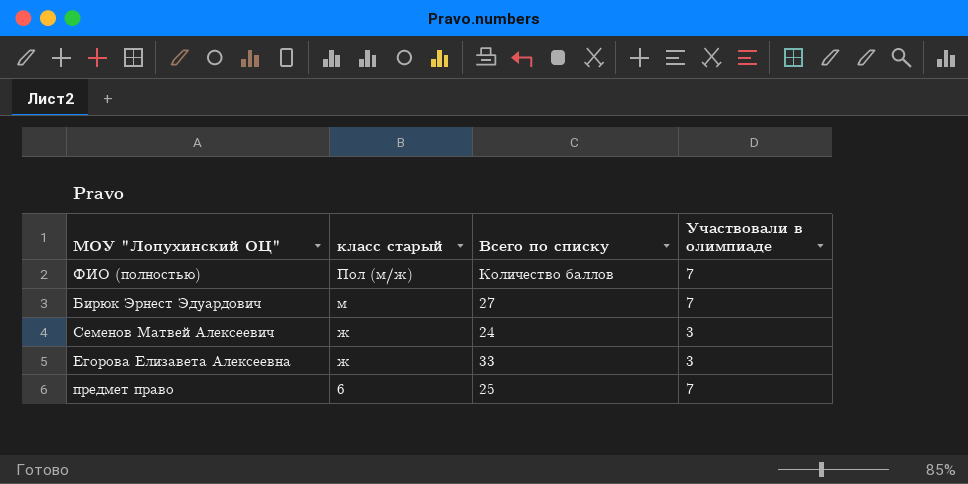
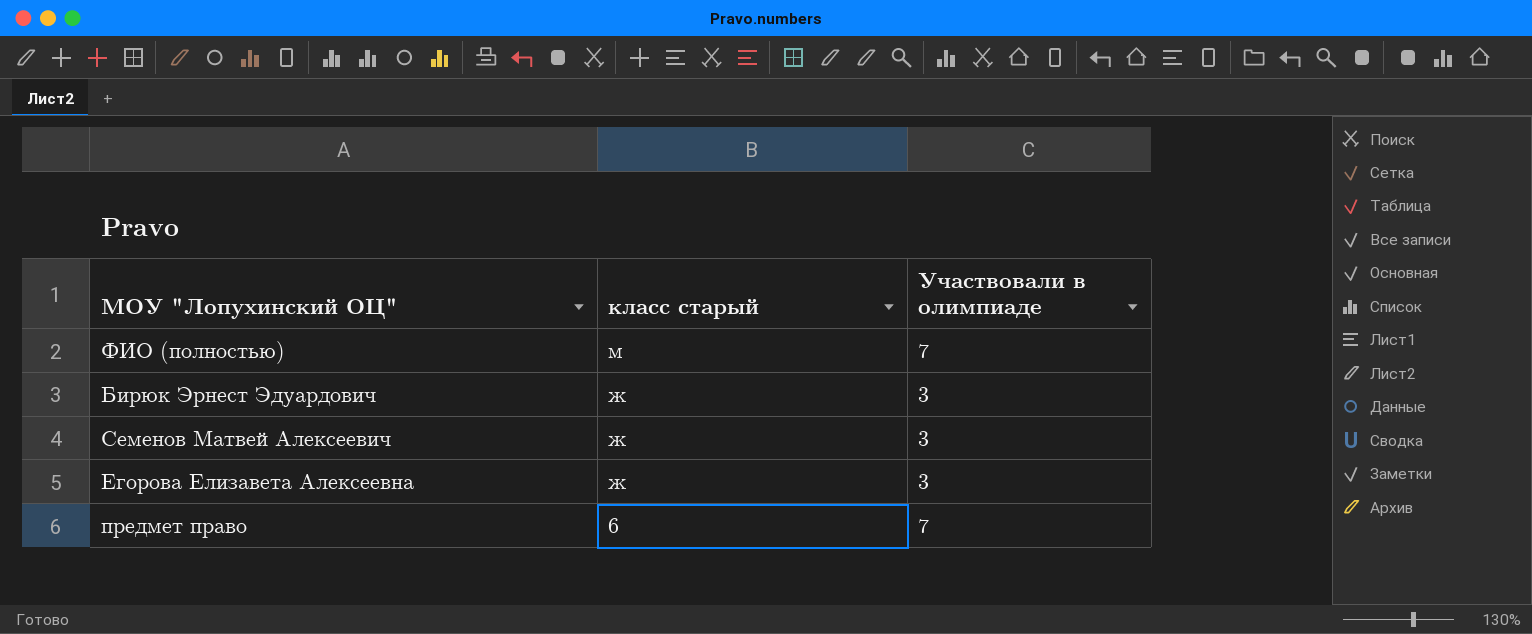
column Всего по списку | position: 3 -> none
ФИО (полностью) | класс старый: Пол (м/ж) -> м
Бирюк Эрнест Эдуардович | класс старый: м -> ж
Бирюк Эрнест Эдуардович | Участвовали в олимпиаде: 7 -> 3

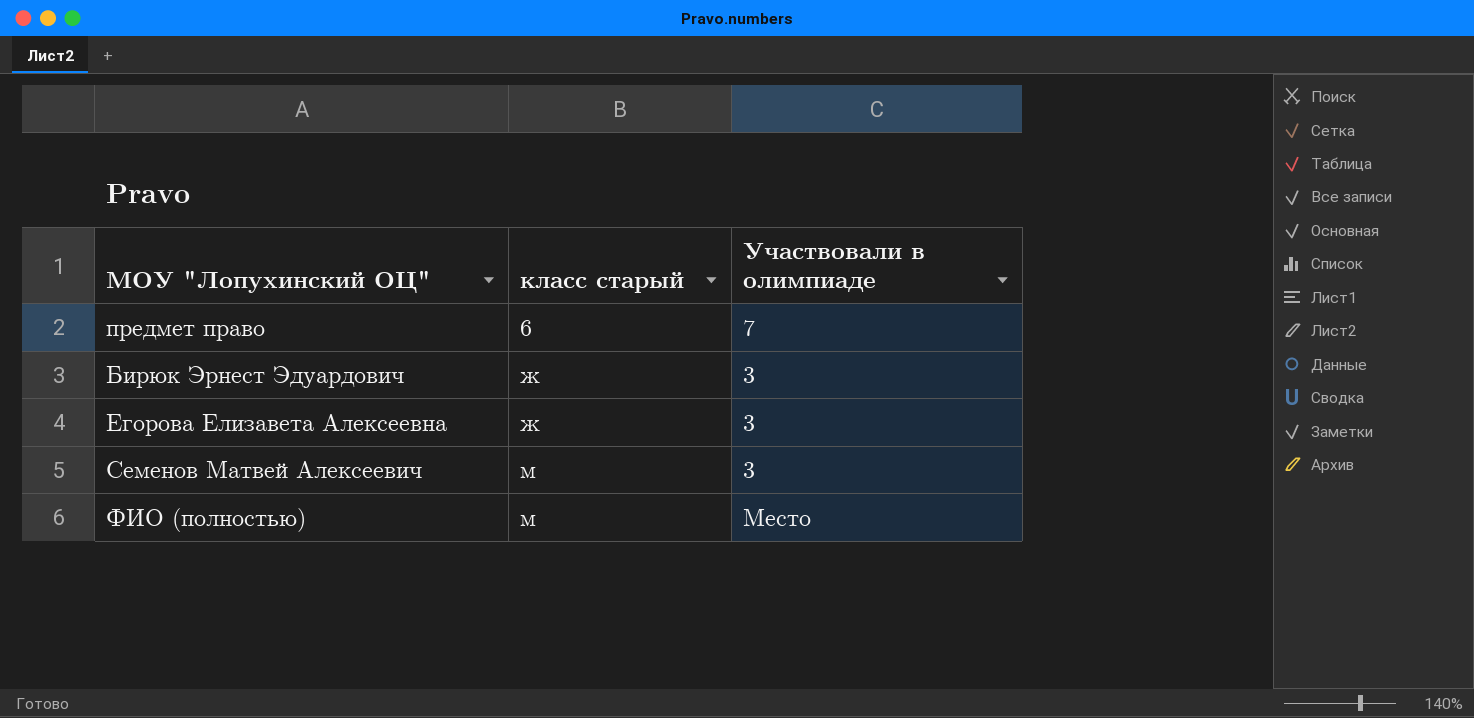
row order: класс старый descending -> класс старый ascending
Семенов Матвей Алексеевич | класс старый: ж -> м
ФИО (полностью) | Участвовали в олимпиаде: 7 -> Место

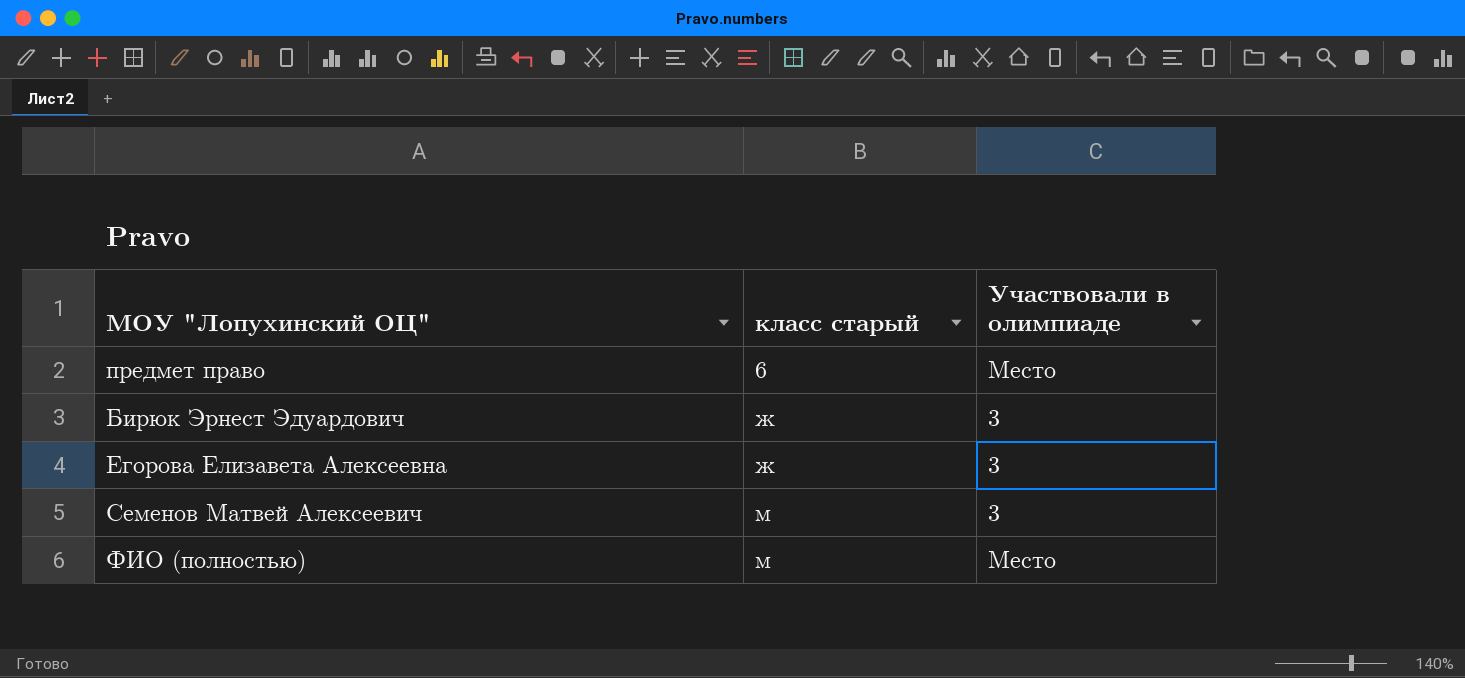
предмет право | Участвовали в олимпиаде: 7 -> Место

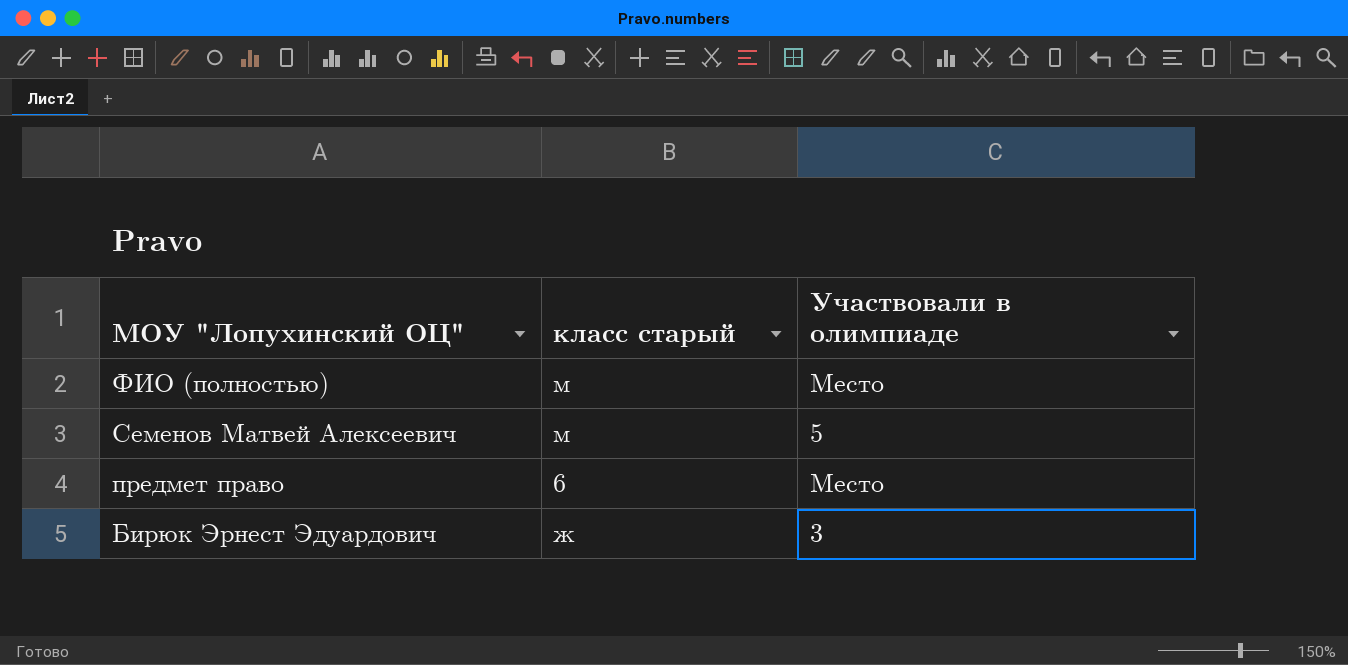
row order: класс старый ascending -> МОУ "Лопухинский ОЦ" descending
row Егорова Елизавета Алексеевна: ж | 3 -> none
Семенов Матвей Алексеевич | Участвовали в олимпиаде: 3 -> 5

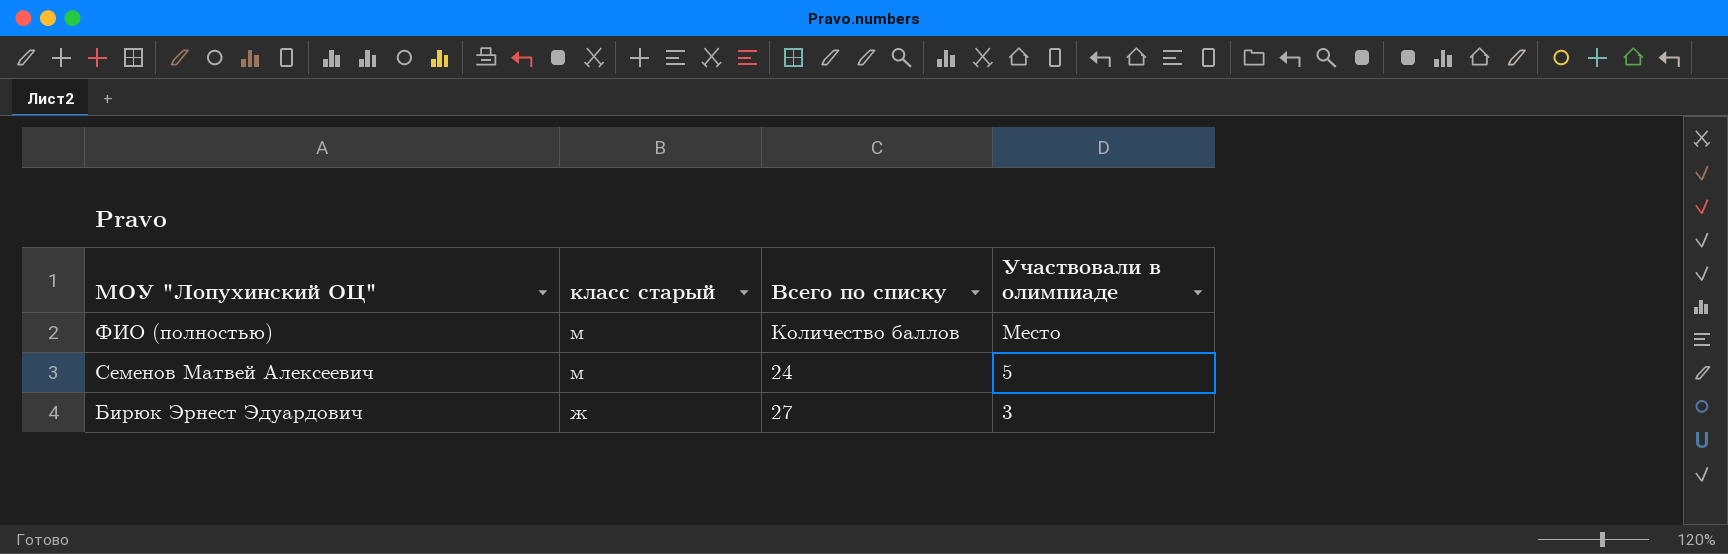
column Всего по списку | position: none -> 3
row предмет право: 6 | Место -> none

